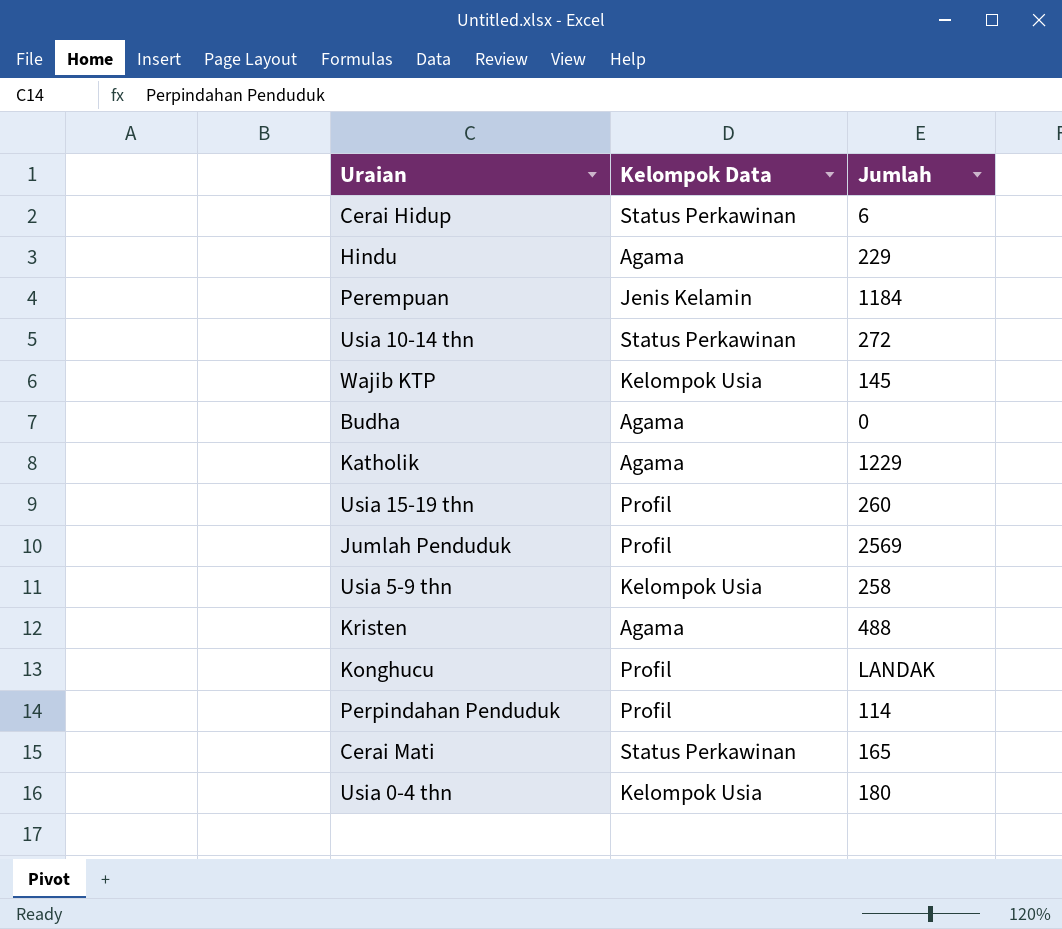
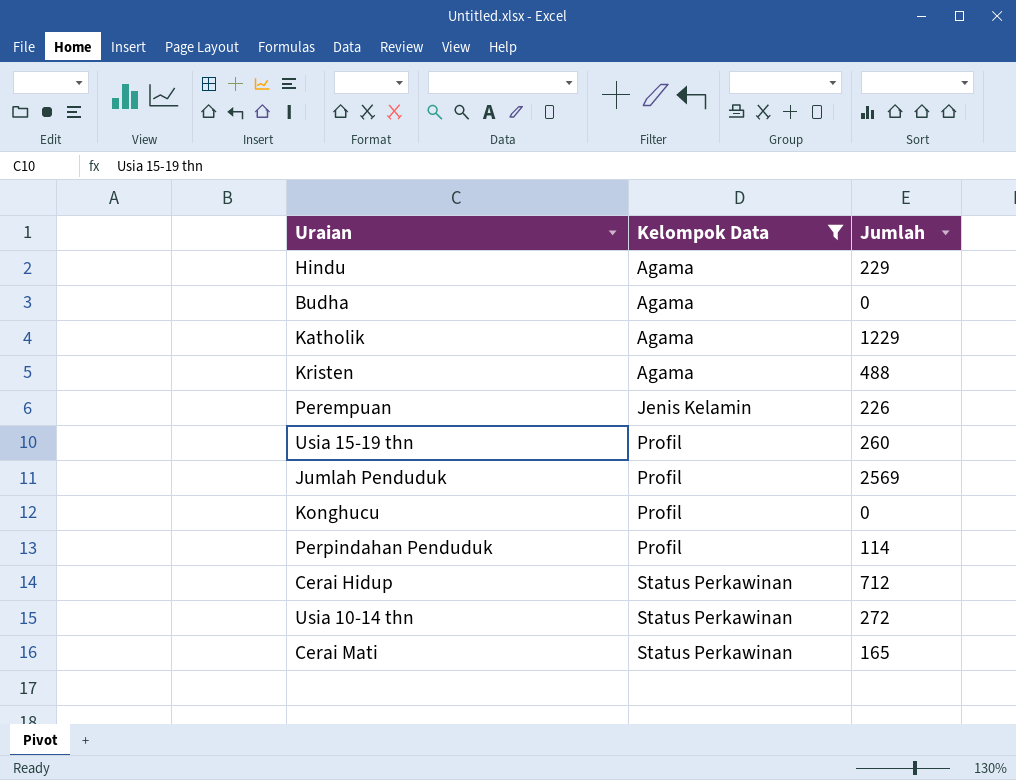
filter: none -> Kelompok Data != Kelompok Usia
row order: none -> Kelompok Data ascending
Perempuan | Jumlah: 1184 -> 226
Konghucu | Jumlah: LANDAK -> 0
Cerai Hidup | Jumlah: 6 -> 712

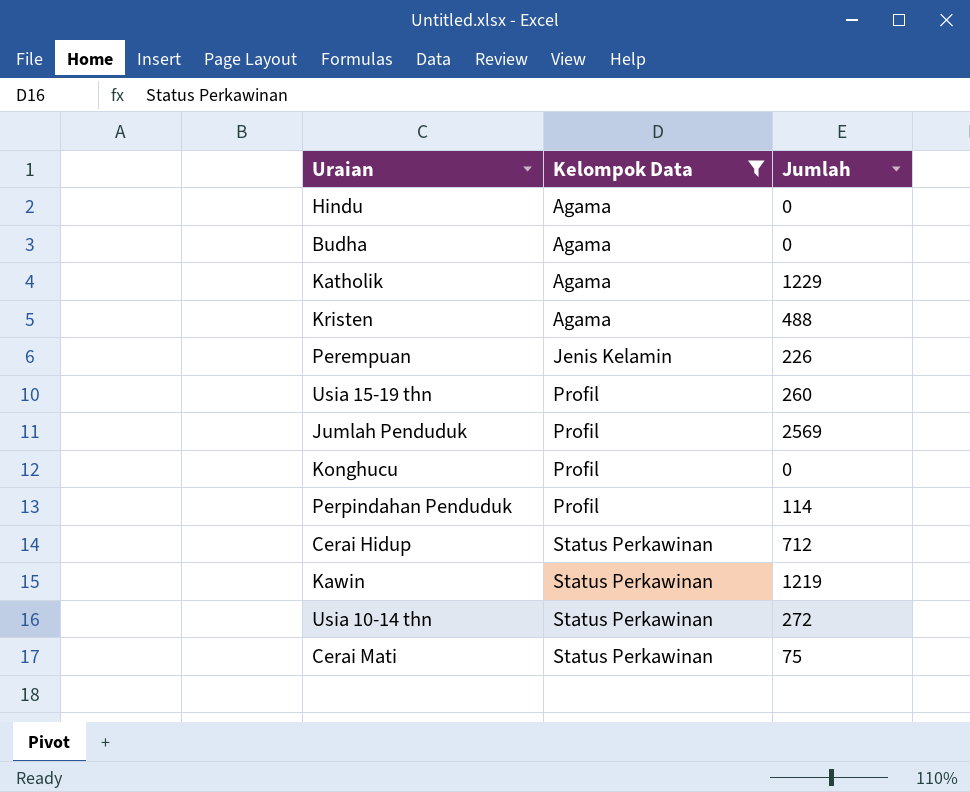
Hindu | Jumlah: 229 -> 0
row Kawin: none -> Status Perkawinan | 1219
Cerai Mati | Jumlah: 165 -> 75

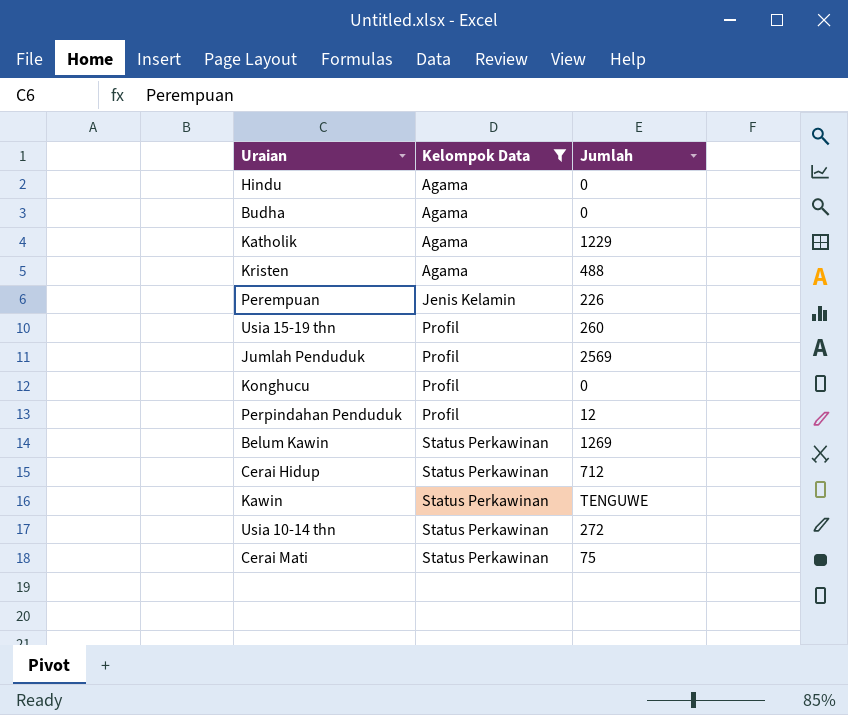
Perpindahan Penduduk | Jumlah: 114 -> 12
row Belum Kawin: none -> Status Perkawinan | 1269
Kawin | Jumlah: 1219 -> TENGUWE

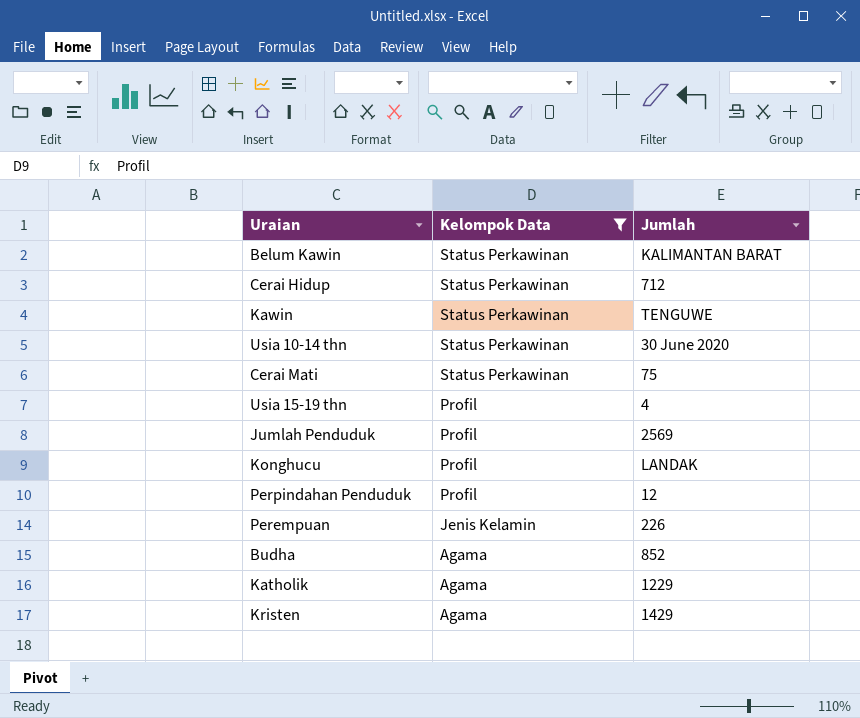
row order: Kelompok Data ascending -> Kelompok Data descending
row Hindu: Agama | 0 -> none
Belum Kawin | Jumlah: 1269 -> KALIMANTAN BARAT
Usia 10-14 thn | Jumlah: 272 -> 30 June 2020
Usia 15-19 thn | Jumlah: 260 -> 4
Konghucu | Jumlah: 0 -> LANDAK
Budha | Jumlah: 0 -> 852
Kristen | Jumlah: 488 -> 1429

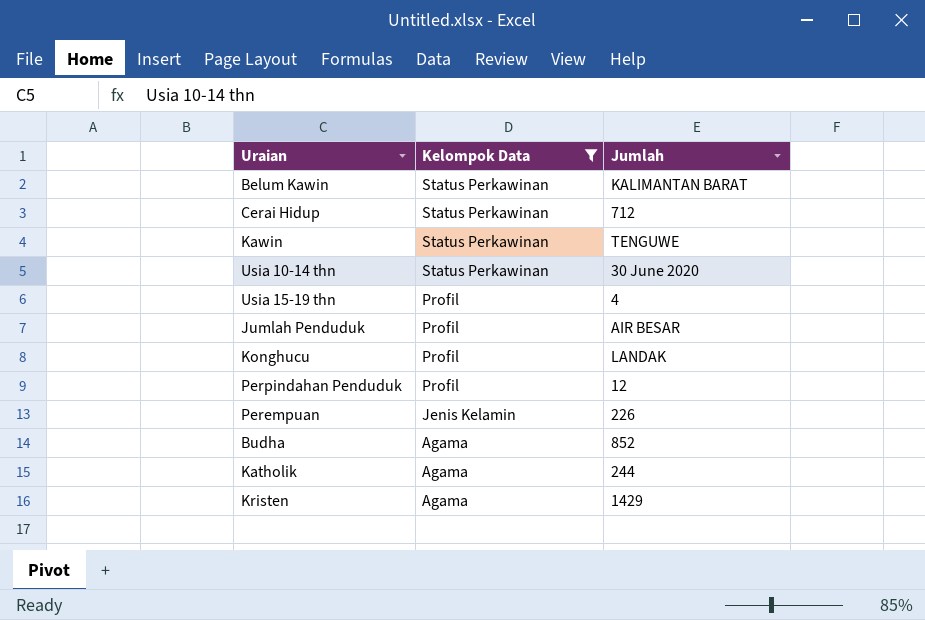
row Cerai Mati: Status Perkawinan | 75 -> none
Jumlah Penduduk | Jumlah: 2569 -> AIR BESAR
Katholik | Jumlah: 1229 -> 244

